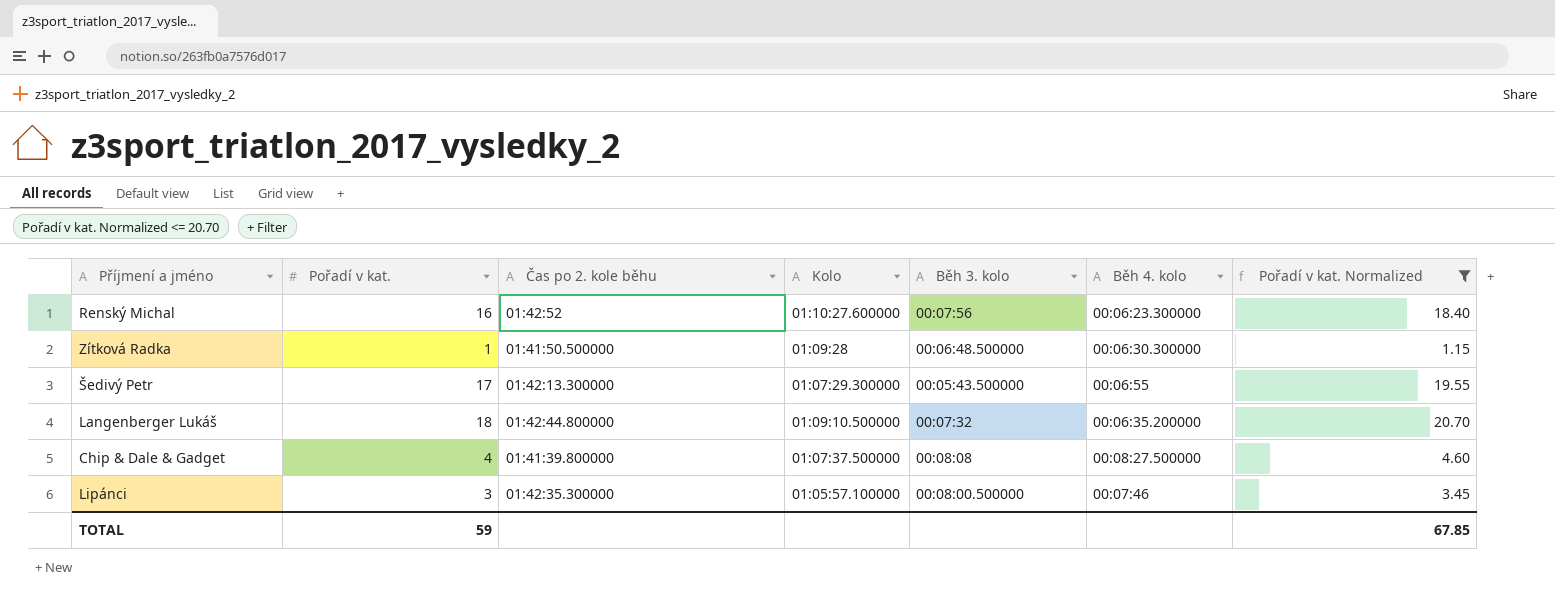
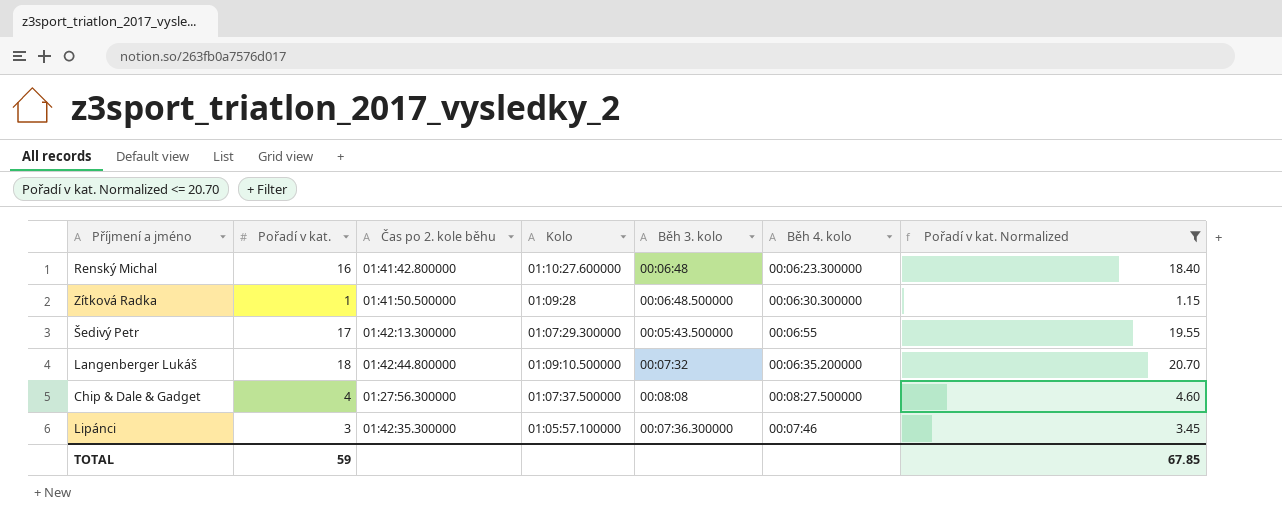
Renský Michal | Čas po 2. kole běhu: 01:42:52 -> 01:41:42.800000
Renský Michal | Běh 3. kolo: 00:07:56 -> 00:06:48
Chip & Dale & Gadget | Čas po 2. kole běhu: 01:41:39.800000 -> 01:27:56.300000
Lipánci | Běh 3. kolo: 00:08:00.500000 -> 00:07:36.300000

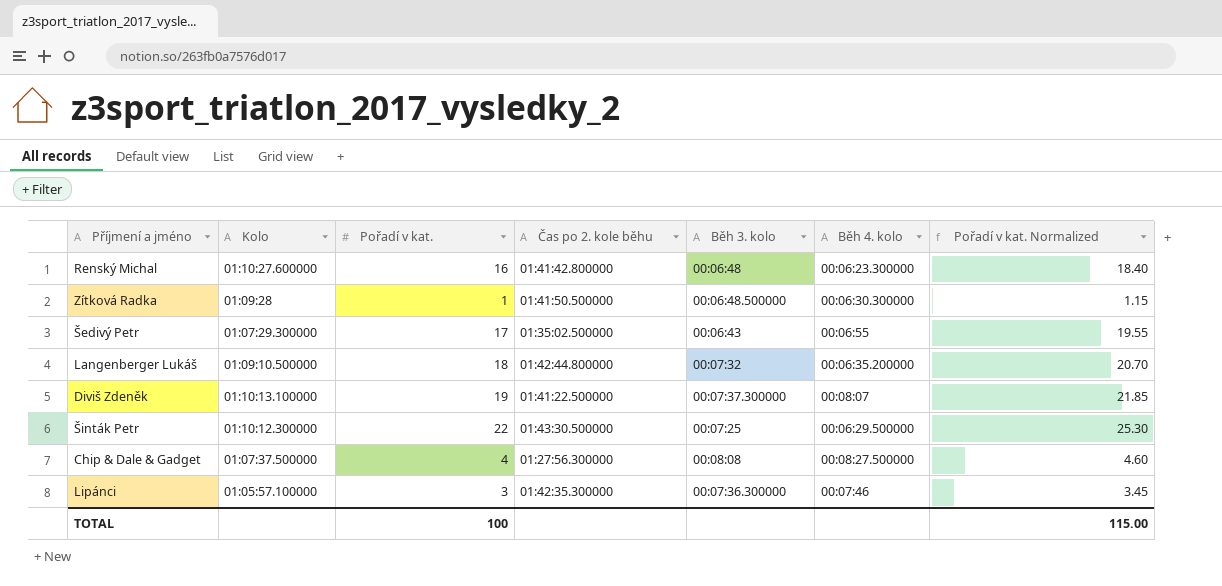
filter: Pořadí v kat. Normalized <= 20.70 -> none
column Kolo | position: 4 -> 2
Šedivý Petr | Čas po 2. kole běhu: 01:42:13.300000 -> 01:35:02.500000
Šedivý Petr | Běh 3. kolo: 00:05:43.500000 -> 00:06:43
TOTAL | Pořadí v kat.: 59 -> 100
TOTAL | Pořadí v kat. Normalized: 67.85 -> 115.00

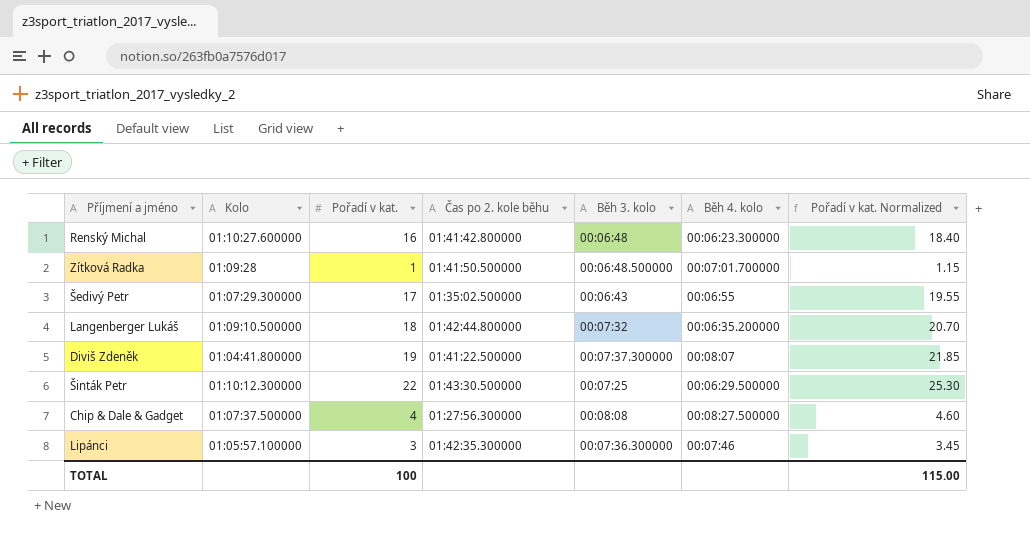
Zítková Radka | Běh 4. kolo: 00:06:30.300000 -> 00:07:01.700000
Diviš Zdeněk | Kolo: 01:10:13.100000 -> 01:04:41.800000

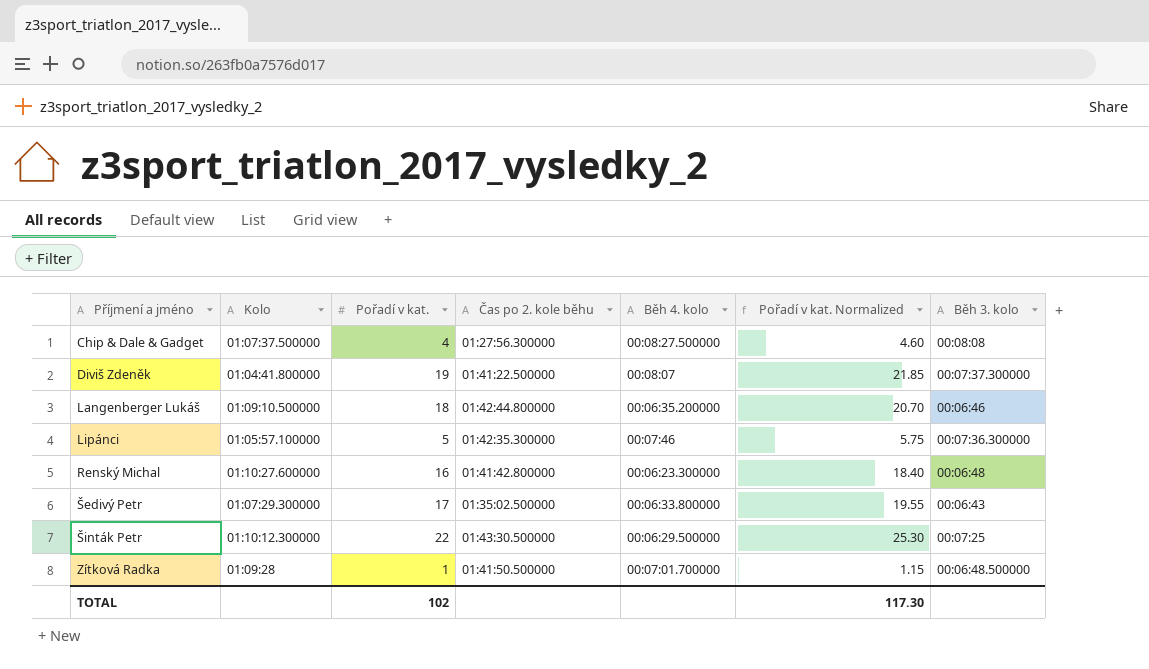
row order: none -> Příjmení a jméno ascending
column Běh 3. kolo | position: 5 -> 7
Langenberger Lukáš | Běh 3. kolo: 00:07:32 -> 00:06:46
Lipánci | Pořadí v kat.: 3 -> 5
Lipánci | Pořadí v kat. Normalized: 3.45 -> 5.75
Šedivý Petr | Běh 4. kolo: 00:06:55 -> 00:06:33.800000
TOTAL | Pořadí v kat.: 100 -> 102
TOTAL | Pořadí v kat. Normalized: 115.00 -> 117.30

